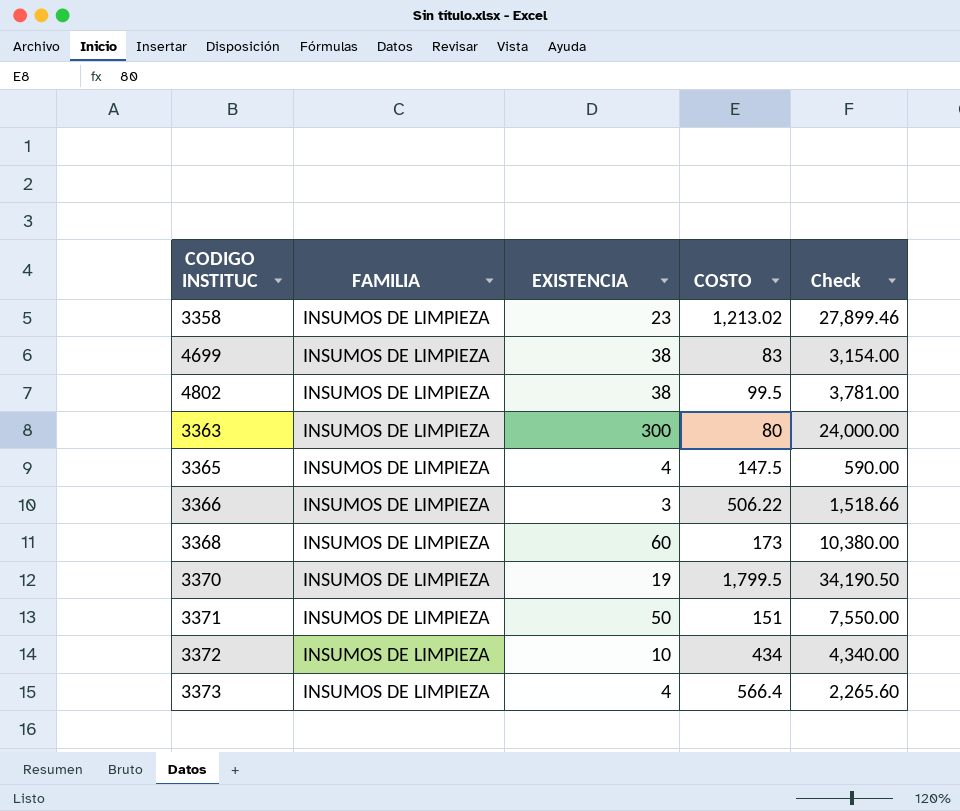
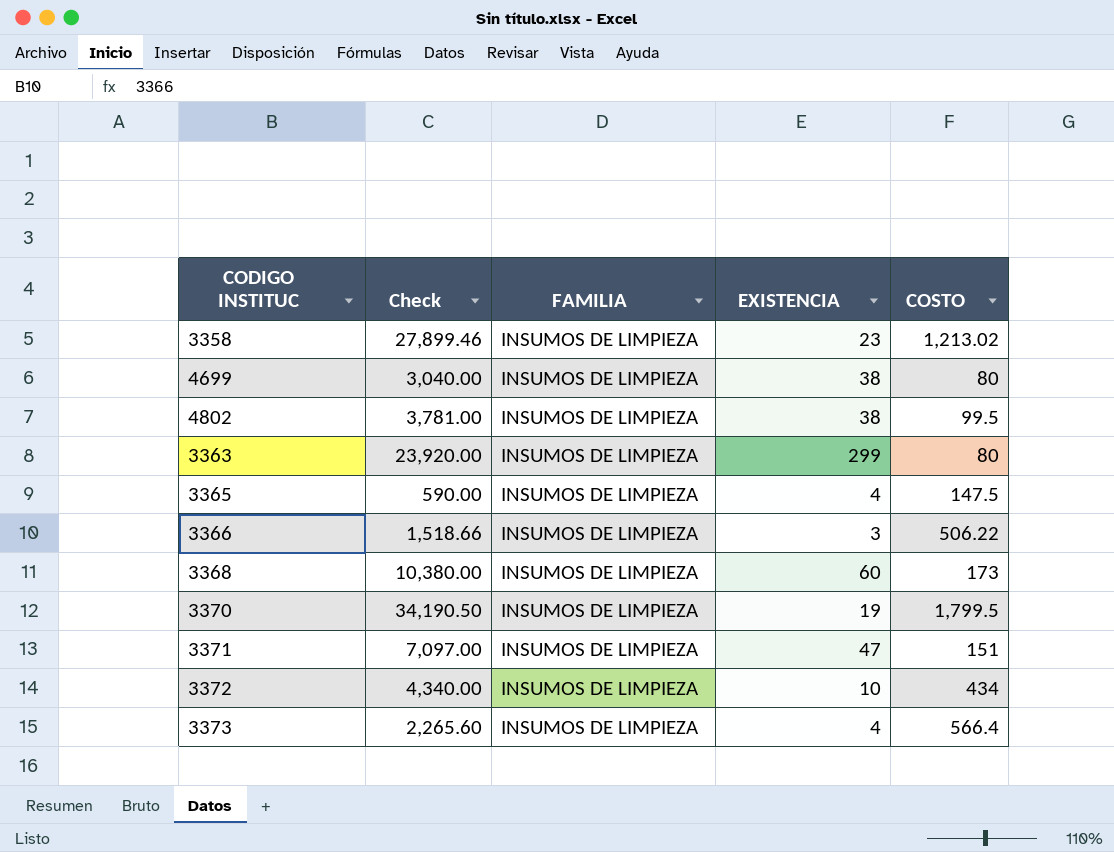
column Check | position: 5 -> 2
4699 | Check: 3,154.00 -> 3,040.00
4699 | COSTO: 83 -> 80
3363 | Check: 24,000.00 -> 23,920.00
3363 | EXISTENCIA: 300 -> 299
3371 | Check: 7,550.00 -> 7,097.00
3371 | EXISTENCIA: 50 -> 47

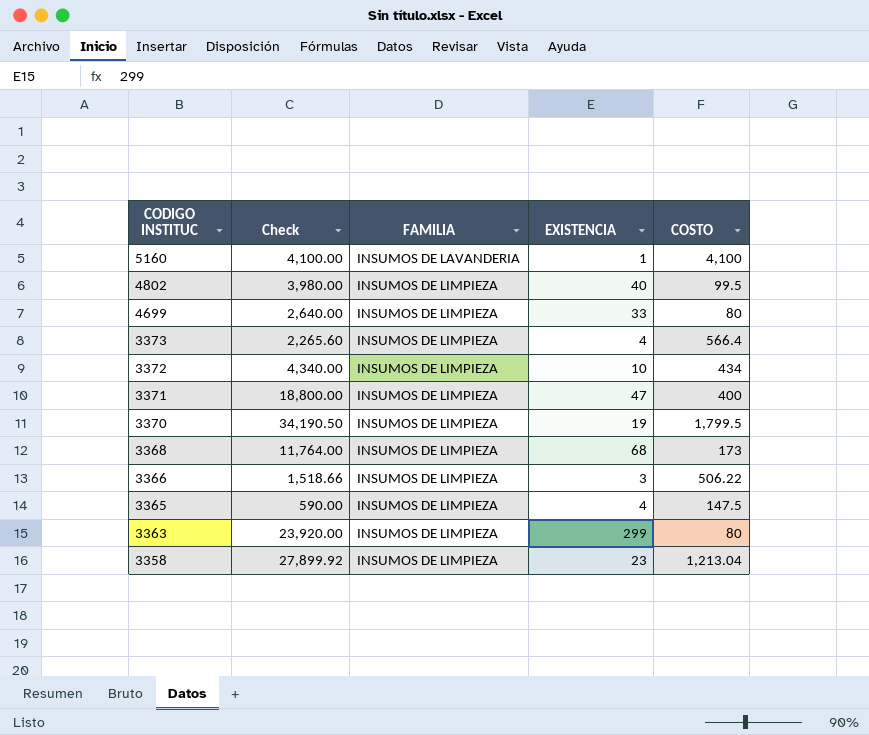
row order: none -> CODIGO INSTITUC descending
row 5160: none -> 4,100.00 | INSUMOS DE LAVANDERIA | 1 | 4,100
4802 | Check: 3,781.00 -> 3,980.00
4802 | EXISTENCIA: 38 -> 40
4699 | Check: 3,040.00 -> 2,640.00
4699 | EXISTENCIA: 38 -> 33
3371 | Check: 7,097.00 -> 18,800.00
3371 | COSTO: 151 -> 400
3368 | Check: 10,380.00 -> 11,764.00
3368 | EXISTENCIA: 60 -> 68
3358 | Check: 27,899.46 -> 27,899.92
3358 | COSTO: 1,213.02 -> 1,213.04

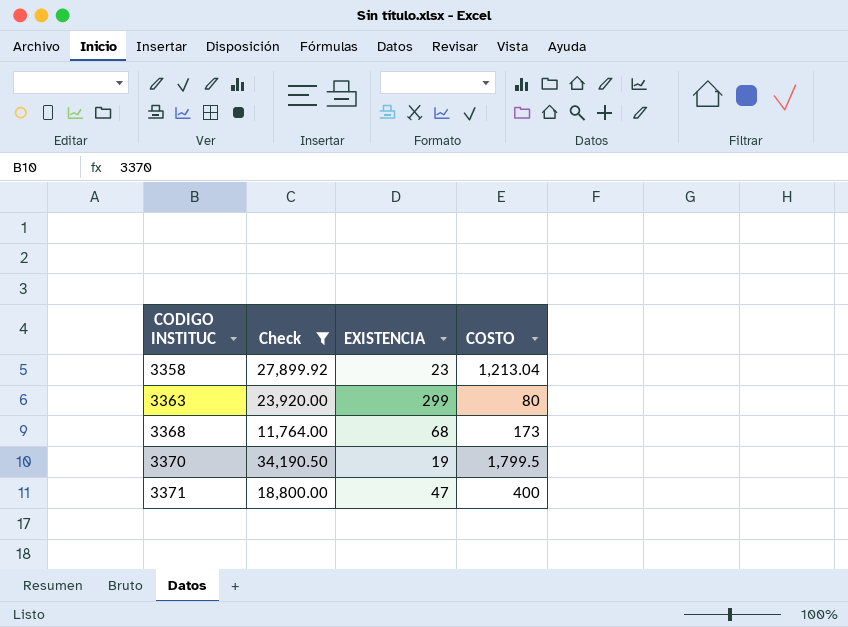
filter: none -> Check >= 11,764.00
row order: CODIGO INSTITUC descending -> CODIGO INSTITUC ascending
column FAMILIA | position: 3 -> none

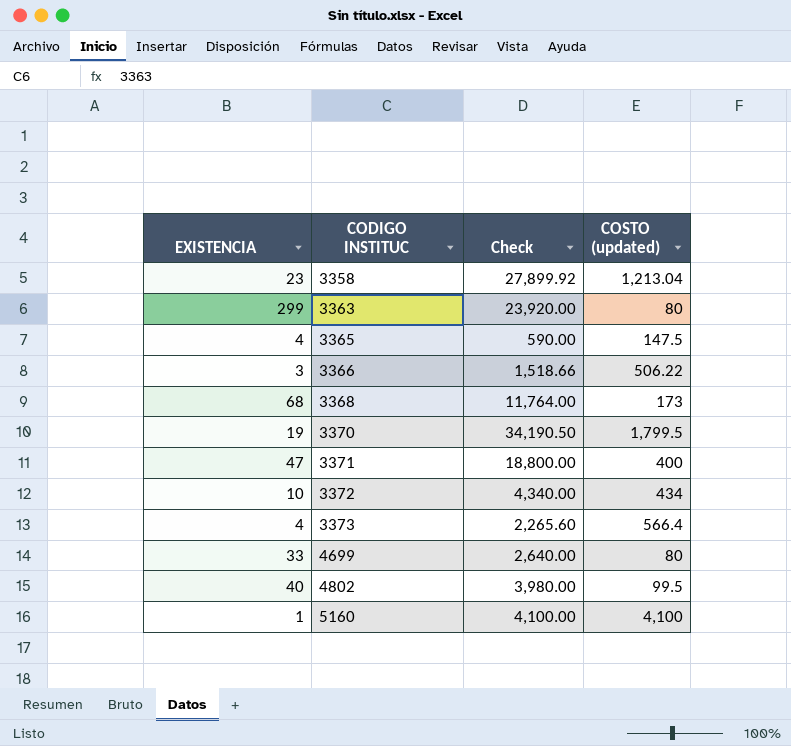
filter: Check >= 11,764.00 -> none
column EXISTENCIA | position: 3 -> 1
column name: COSTO -> COSTO (updated)

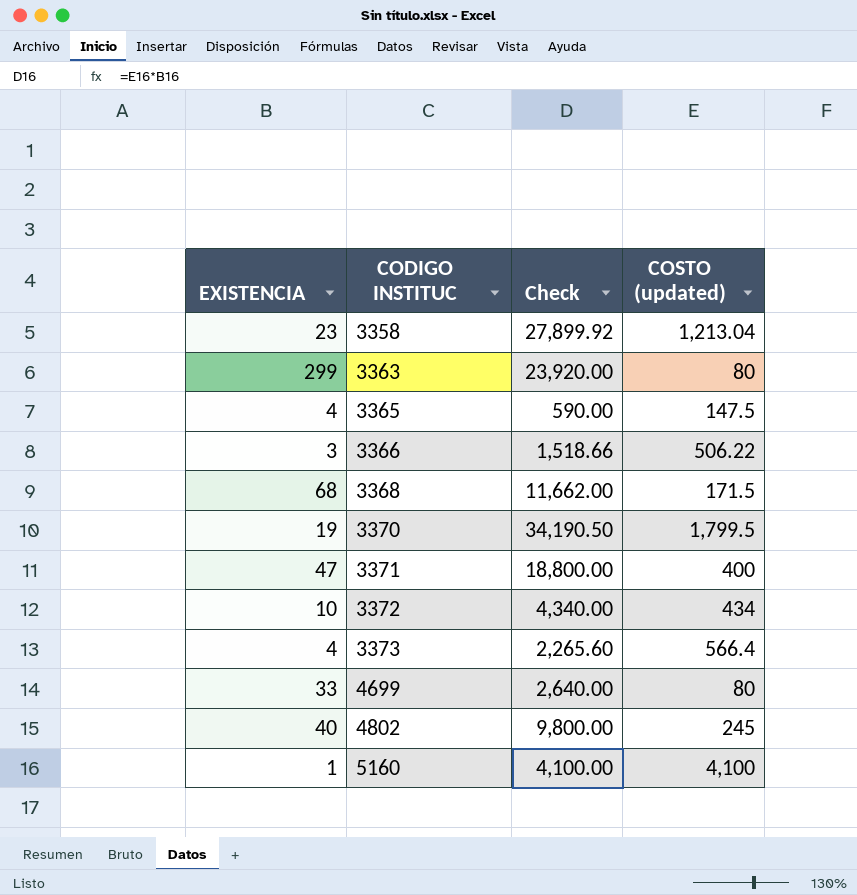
3368 | Check: 11,764.00 -> 11,662.00
3368 | COSTO (updated): 173 -> 171.5
4802 | Check: 3,980.00 -> 9,800.00
4802 | COSTO (updated): 99.5 -> 245

